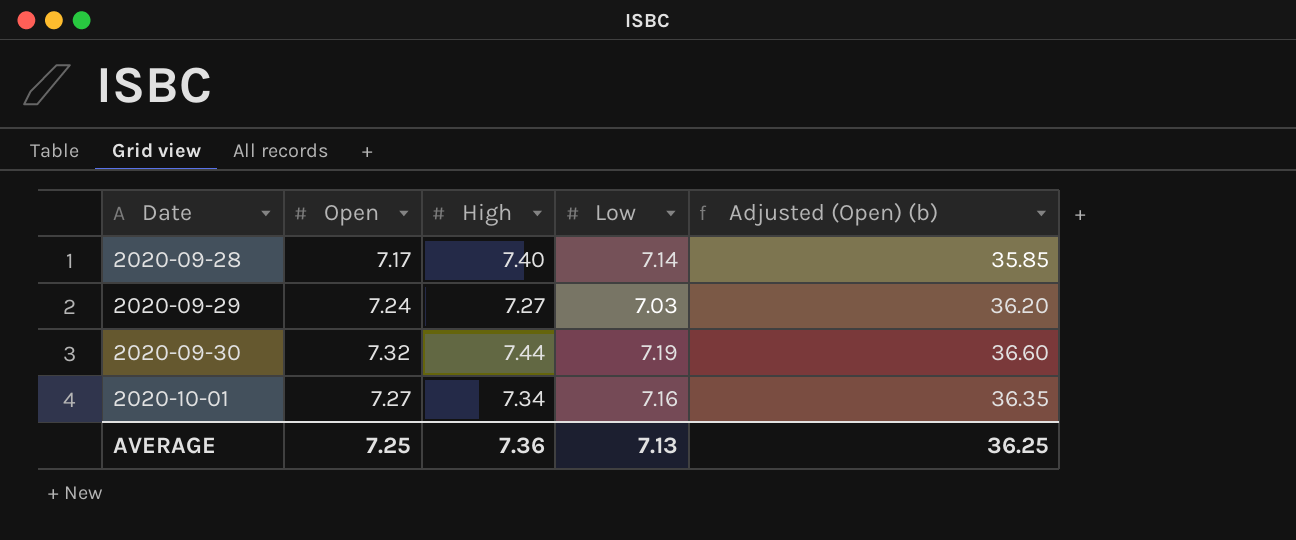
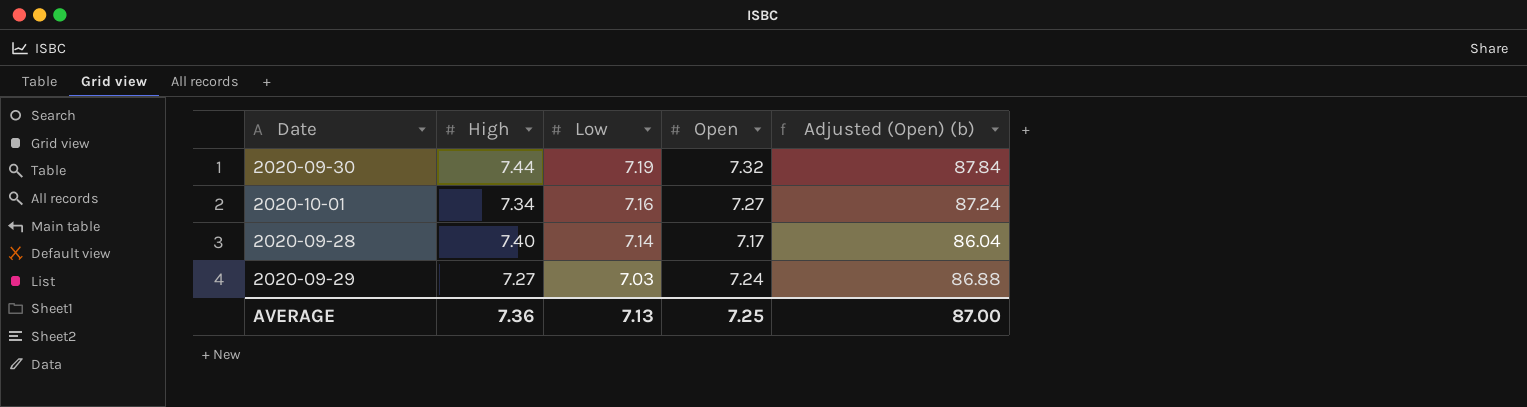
row order: Date ascending -> Low descending
column Open | position: 2 -> 4
column Adjusted (Open) (b) | formula: [Open] * 5 -> [Open] * 12
AVERAGE | Adjusted (Open) (b): 36.25 -> 87.00

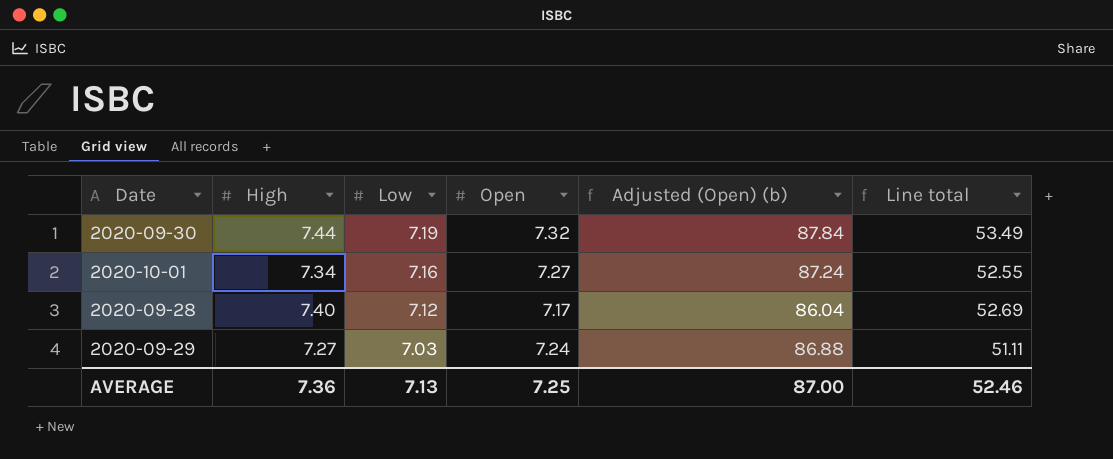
column Line total | formula: none -> [High] * [Low]
2020-09-28 | Low: 7.14 -> 7.12

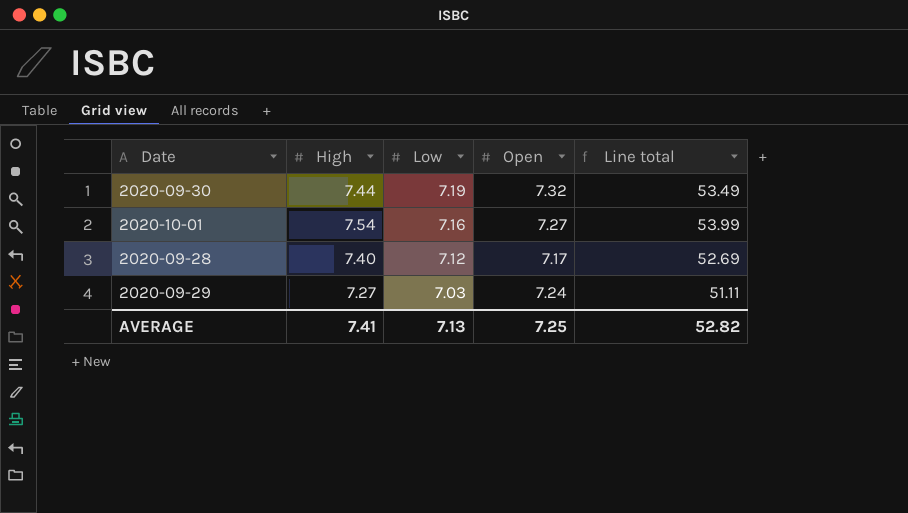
column Adjusted (Open) (b) | formula: [Open] * 12 -> none
2020-10-01 | High: 7.34 -> 7.54
2020-10-01 | Line total: 52.55 -> 53.99
AVERAGE | High: 7.36 -> 7.41
AVERAGE | Line total: 52.46 -> 52.82

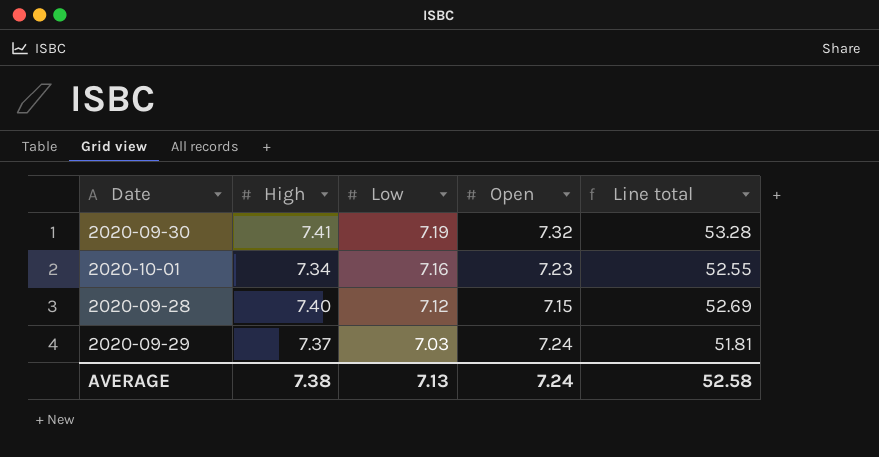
2020-09-30 | High: 7.44 -> 7.41
2020-09-30 | Line total: 53.49 -> 53.28
2020-10-01 | High: 7.54 -> 7.34
2020-10-01 | Open: 7.27 -> 7.23
2020-10-01 | Line total: 53.99 -> 52.55
2020-09-28 | Open: 7.17 -> 7.15
2020-09-29 | High: 7.27 -> 7.37
2020-09-29 | Line total: 51.11 -> 51.81
AVERAGE | High: 7.41 -> 7.38
AVERAGE | Open: 7.25 -> 7.24
AVERAGE | Line total: 52.82 -> 52.58

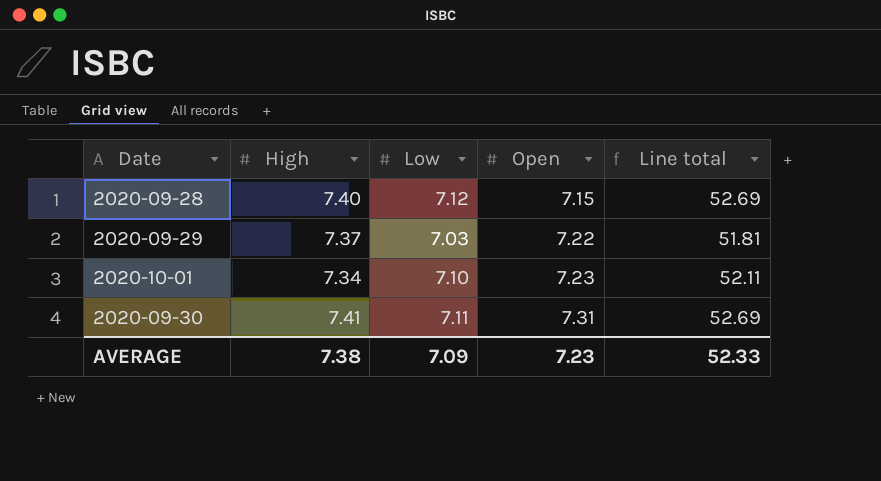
row order: Low descending -> Open ascending
2020-09-29 | Open: 7.24 -> 7.22
2020-10-01 | Low: 7.16 -> 7.10
2020-10-01 | Line total: 52.55 -> 52.11
2020-09-30 | Low: 7.19 -> 7.11
2020-09-30 | Open: 7.32 -> 7.31
2020-09-30 | Line total: 53.28 -> 52.69
AVERAGE | Low: 7.13 -> 7.09
AVERAGE | Open: 7.24 -> 7.23
AVERAGE | Line total: 52.58 -> 52.33

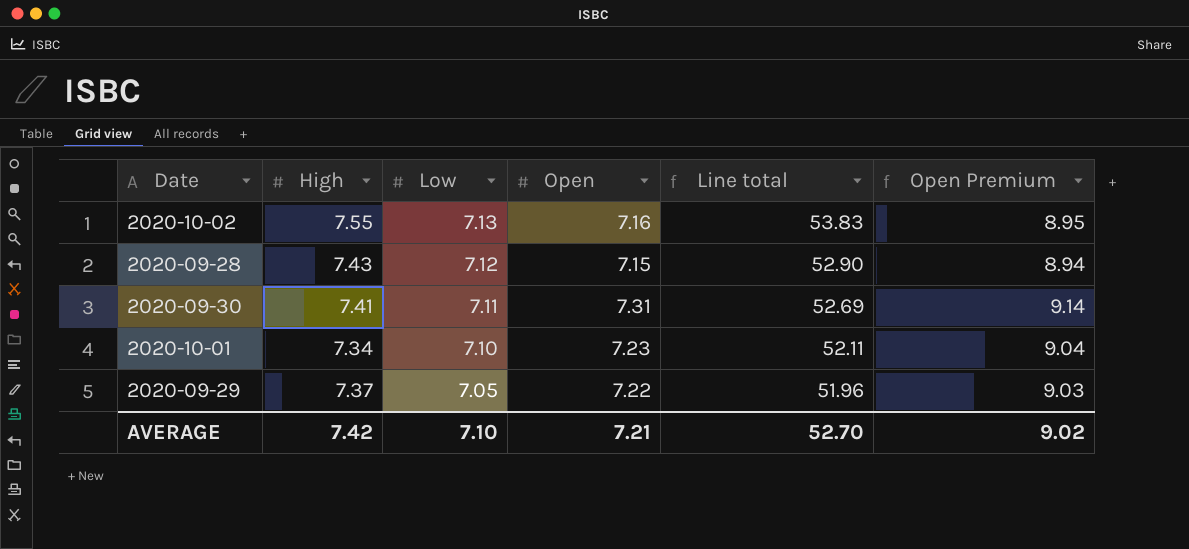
row order: Open ascending -> Low descending
column Open Premium | formula: none -> [Open] * 1.25
row 2020-10-02: none -> 7.55 | 7.13 | 7.16 | 53.83 | 8.95
2020-09-28 | High: 7.40 -> 7.43
2020-09-28 | Line total: 52.69 -> 52.90
2020-09-29 | Low: 7.03 -> 7.05
2020-09-29 | Line total: 51.81 -> 51.96
AVERAGE | High: 7.38 -> 7.42
AVERAGE | Low: 7.09 -> 7.10
AVERAGE | Open: 7.23 -> 7.21
AVERAGE | Line total: 52.33 -> 52.70

